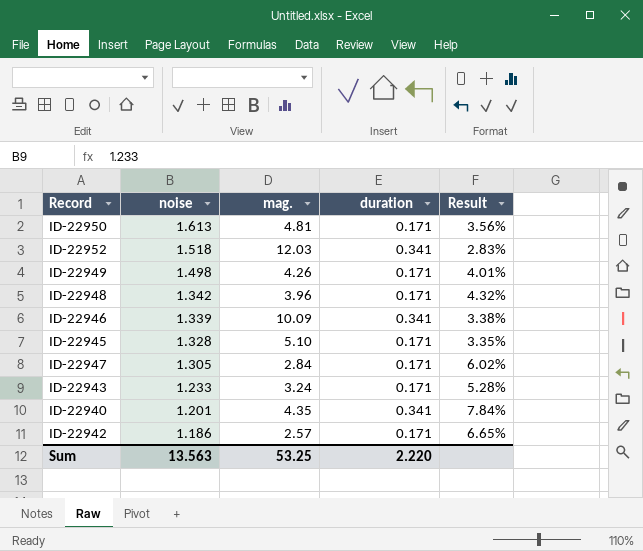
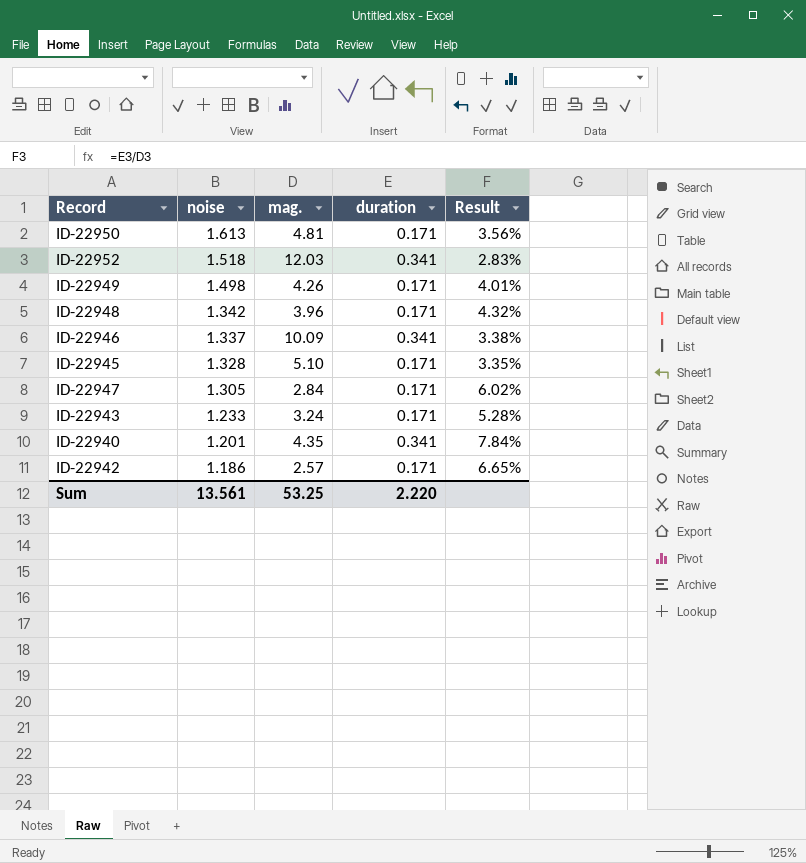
ID-22946 | noise: 1.339 -> 1.337
Sum | noise: 13.563 -> 13.561

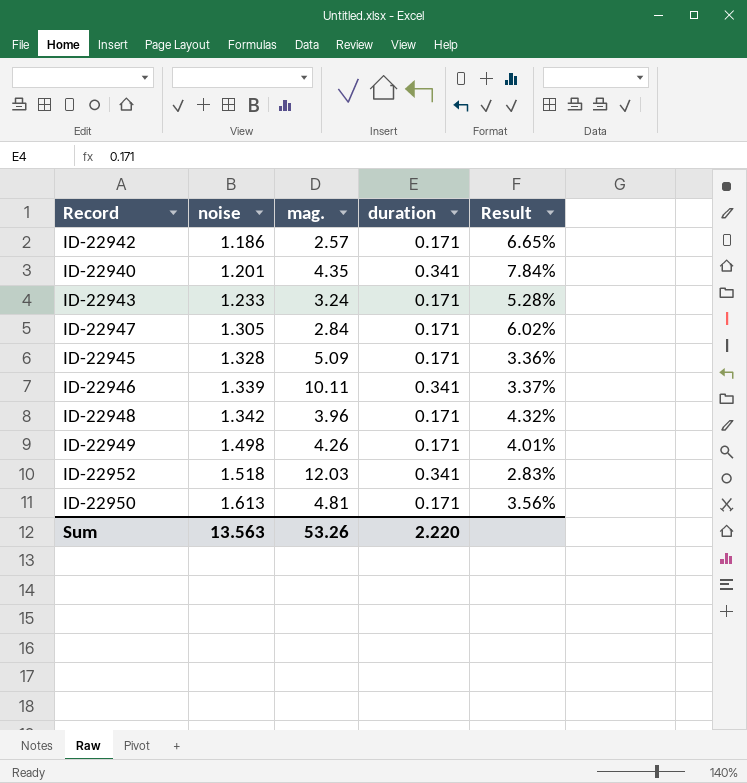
row order: noise descending -> noise ascending
ID-22945 | mag.: 5.10 -> 5.09
ID-22945 | Result: 3.35% -> 3.36%
ID-22946 | noise: 1.337 -> 1.339
ID-22946 | mag.: 10.09 -> 10.11
ID-22946 | Result: 3.38% -> 3.37%
Sum | noise: 13.561 -> 13.563
Sum | mag.: 53.25 -> 53.26

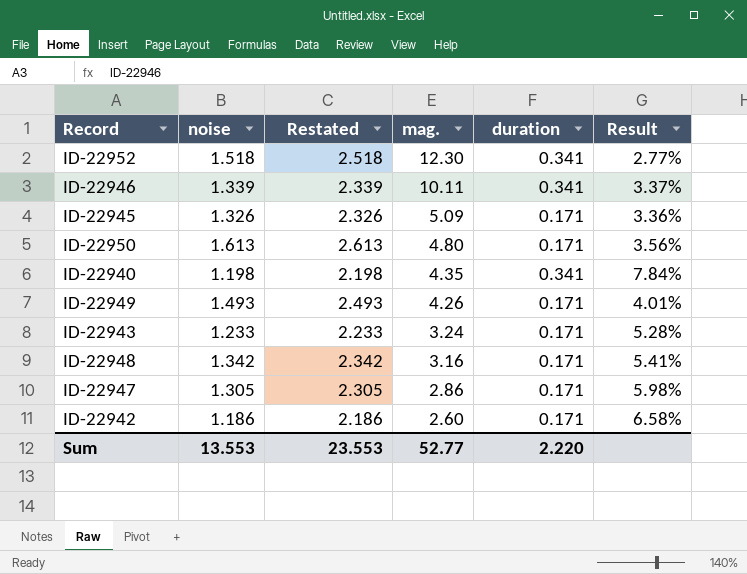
row order: noise ascending -> mag. descending
column Restated | formula: none -> [noise] + 1
ID-22952 | mag.: 12.03 -> 12.30
ID-22952 | Result: 2.83% -> 2.77%
ID-22945 | noise: 1.328 -> 1.326
ID-22950 | mag.: 4.81 -> 4.80
ID-22940 | noise: 1.201 -> 1.198
ID-22949 | noise: 1.498 -> 1.493
ID-22948 | mag.: 3.96 -> 3.16
ID-22948 | Result: 4.32% -> 5.41%
ID-22947 | mag.: 2.84 -> 2.86
ID-22947 | Result: 6.02% -> 5.98%
ID-22942 | mag.: 2.57 -> 2.60
ID-22942 | Result: 6.65% -> 6.58%
Sum | noise: 13.563 -> 13.553
Sum | mag.: 53.26 -> 52.77

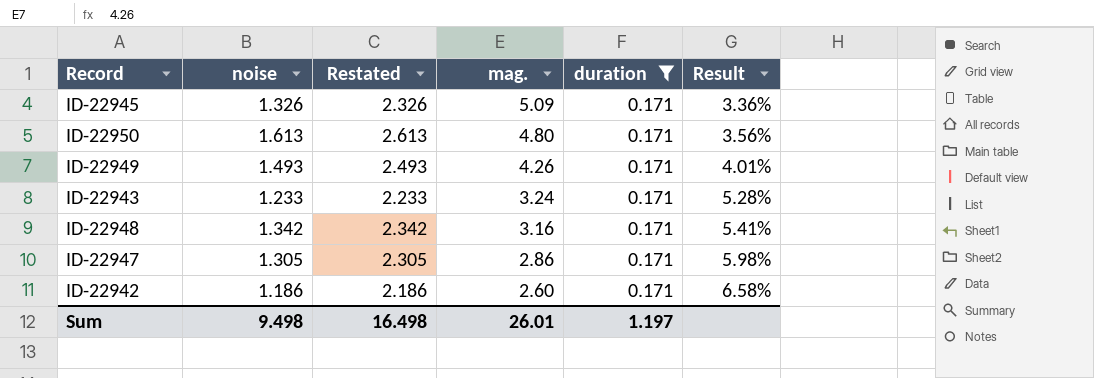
filter: none -> duration = 0.171
Sum | noise: 13.553 -> 9.498
Sum | Restated: 23.553 -> 16.498
Sum | mag.: 52.77 -> 26.01
Sum | duration: 2.220 -> 1.197

